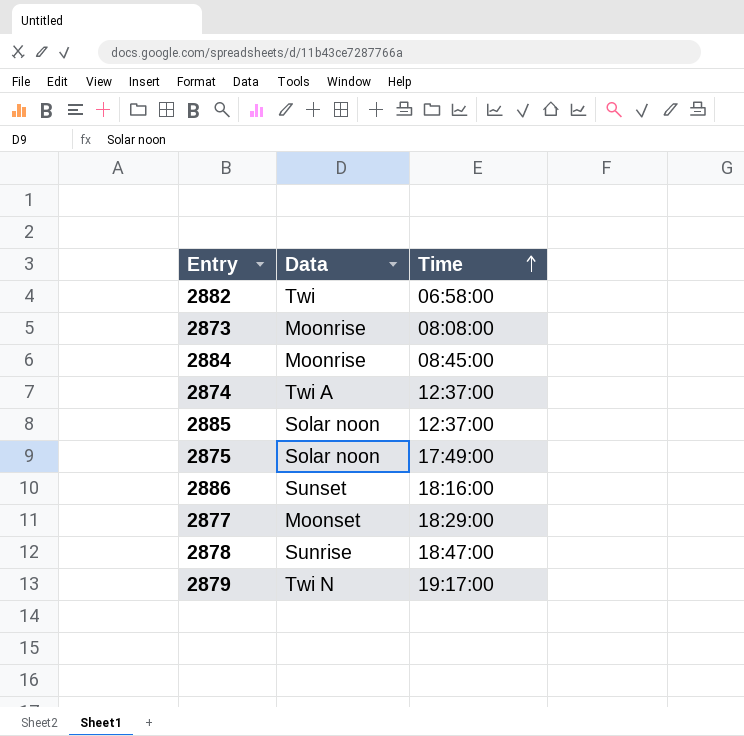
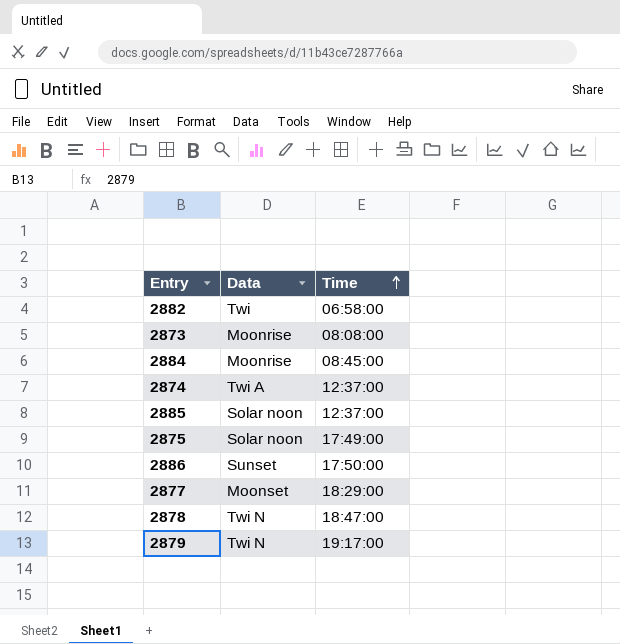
2886 | Time: 18:16:00 -> 17:50:00
2878 | Data: Sunrise -> Twi N

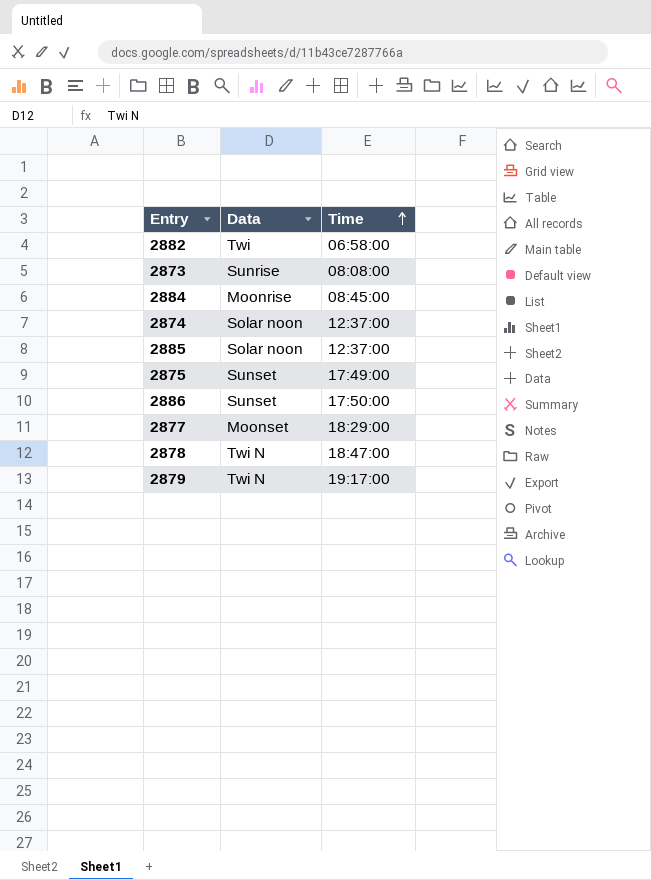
2873 | Data: Moonrise -> Sunrise
2874 | Data: Twi A -> Solar noon
2875 | Data: Solar noon -> Sunset

